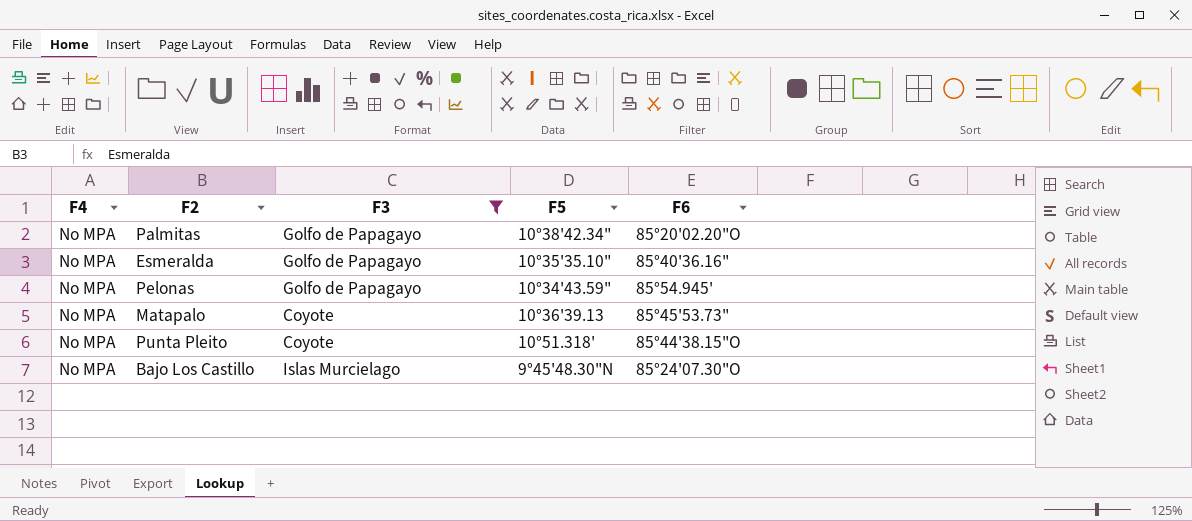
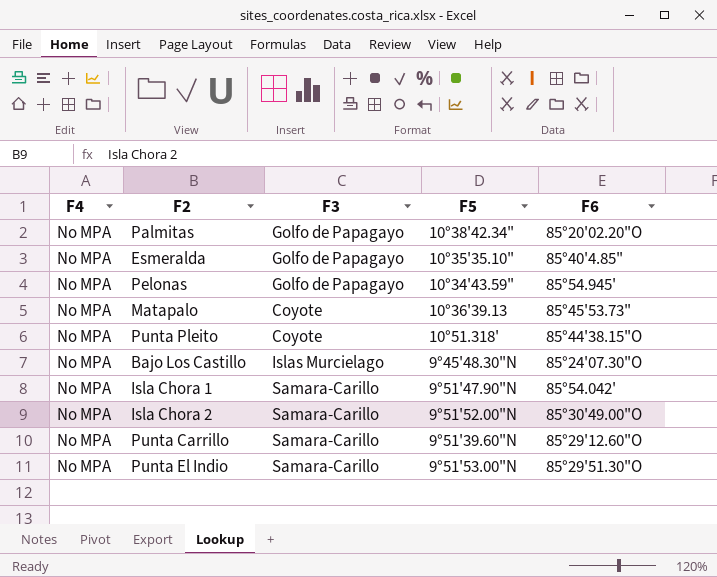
filter: F3 != Samara-Carillo -> none
Esmeralda | F6: 85°40'36.16" -> 85°40'4.85"

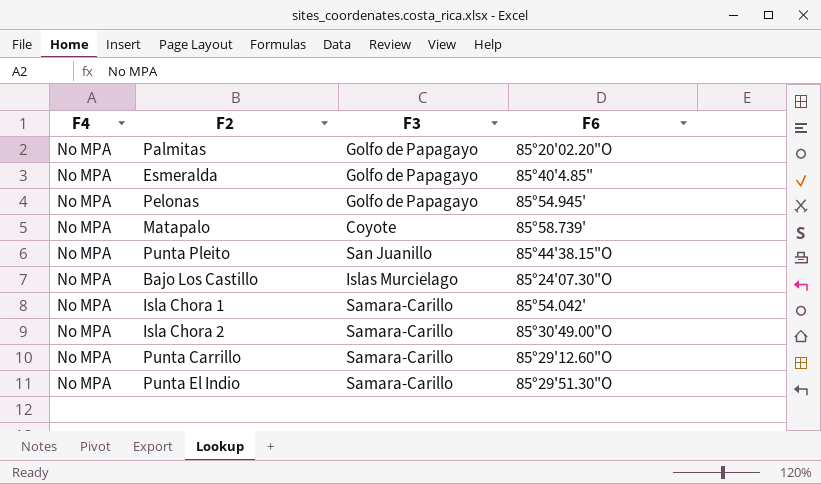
column F5 | position: 4 -> none
Matapalo | F6: 85°45'53.73" -> 85°58.739'
Punta Pleito | F3: Coyote -> San Juanillo

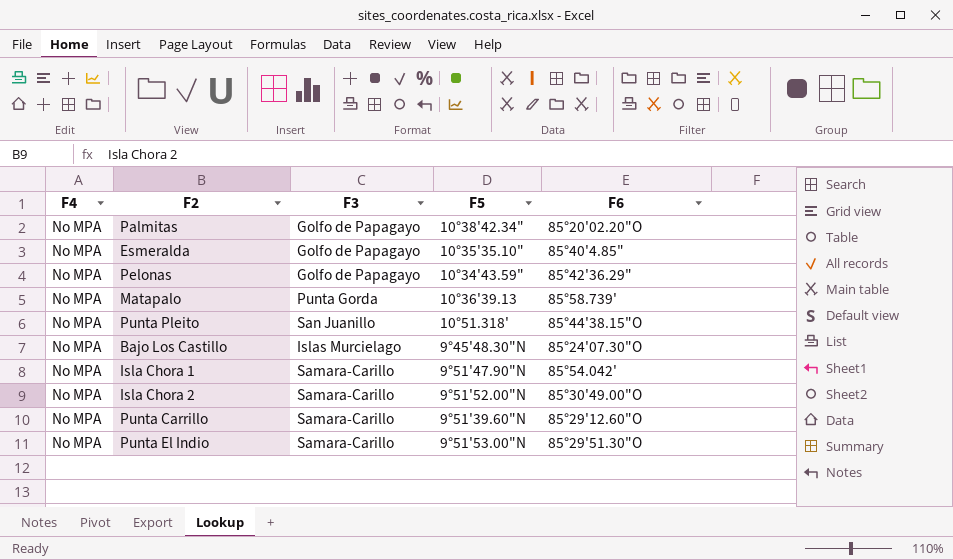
column F5 | position: none -> 4
Pelonas | F6: 85°54.945' -> 85°42'36.29"
Matapalo | F3: Coyote -> Punta Gorda

